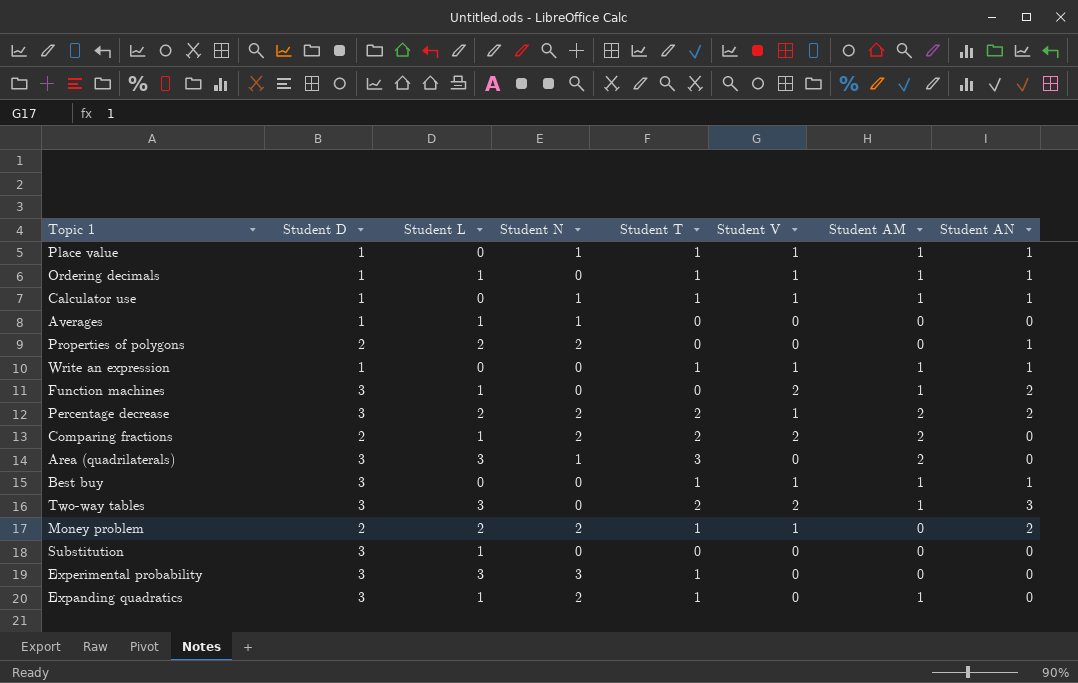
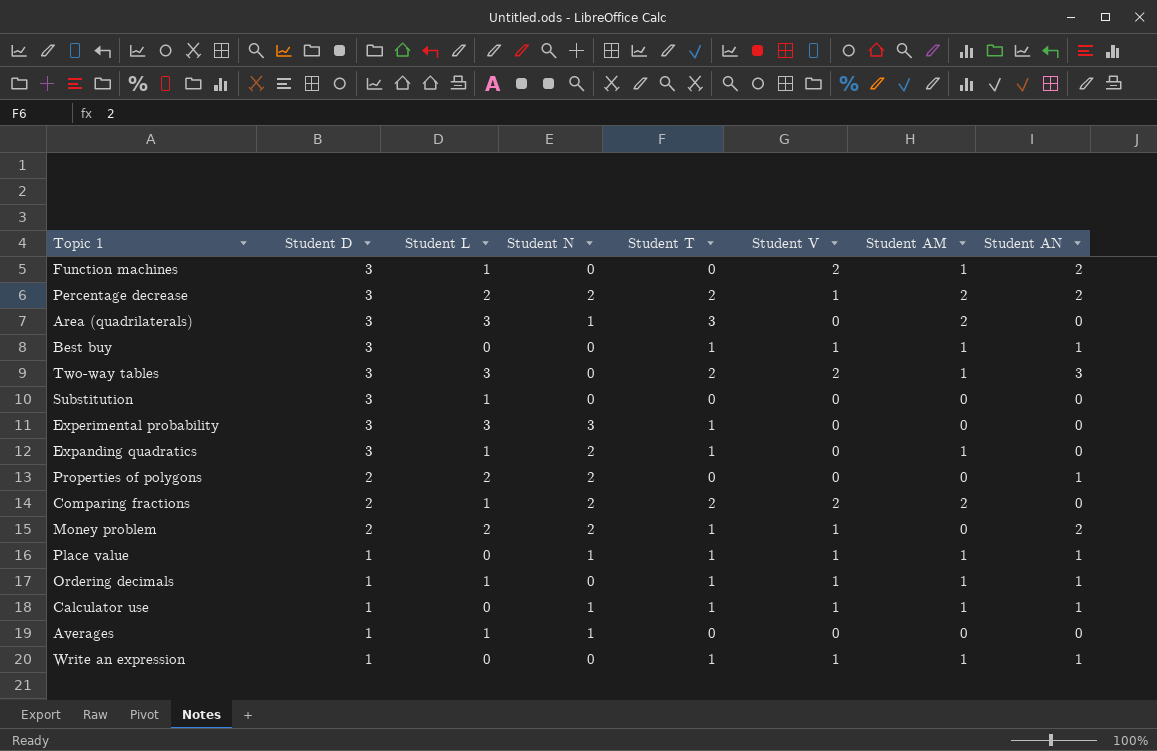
row order: none -> Student D descending

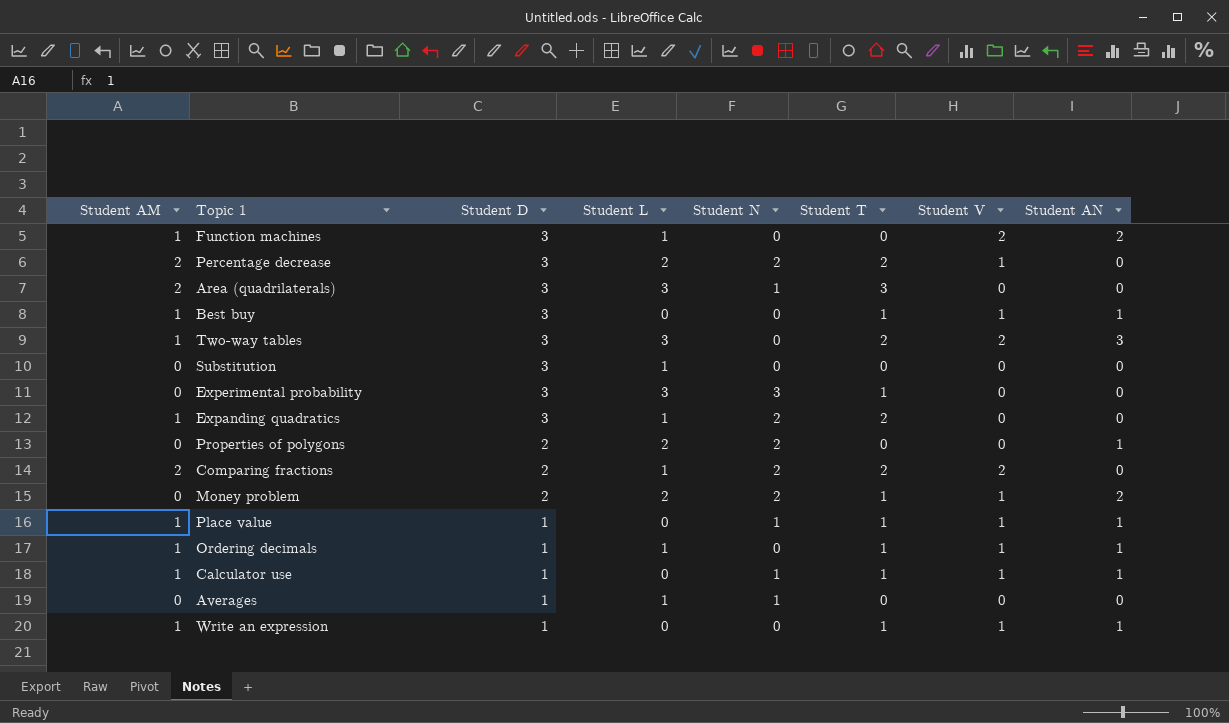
column Student AM | position: 7 -> 1
Percentage decrease | Student AN: 2 -> 0
Expanding quadratics | Student T: 1 -> 2

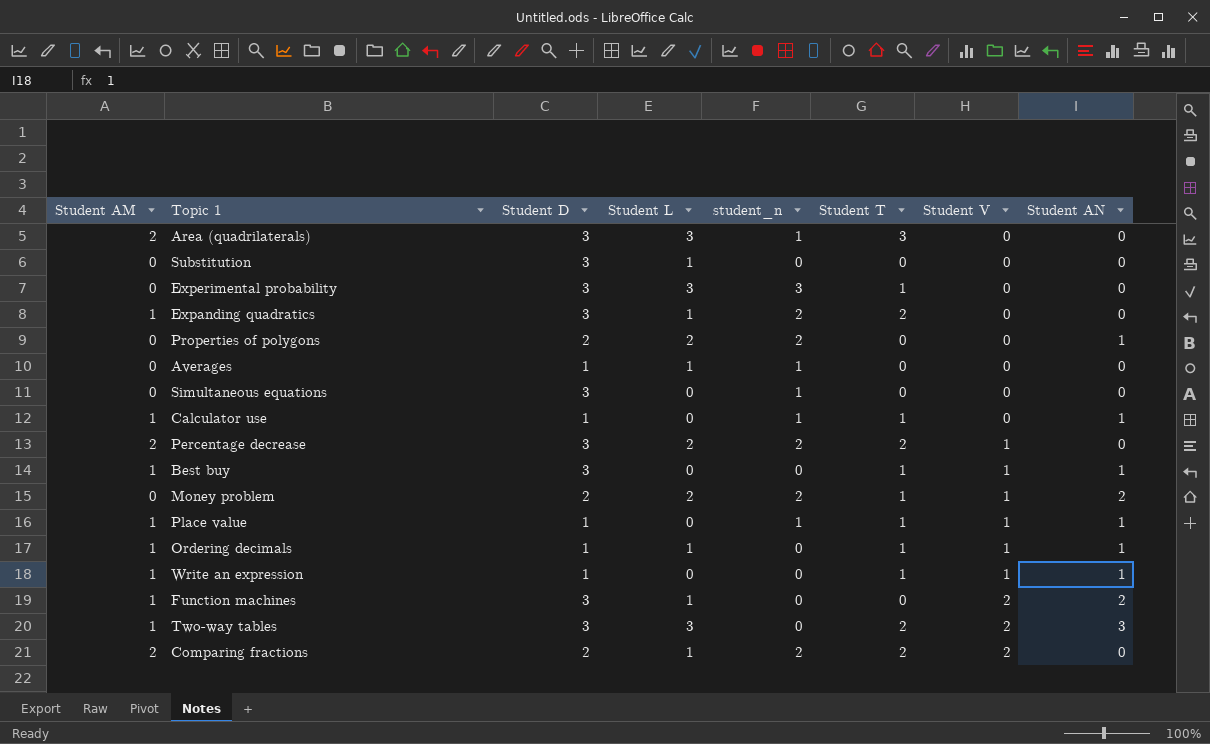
row order: Student D descending -> Student V ascending
column name: Student N -> student_n
row Simultaneous equations: none -> 0 | 3 | 0 | 1 | 0 | 0 | 0
Calculator use | Student V: 1 -> 0

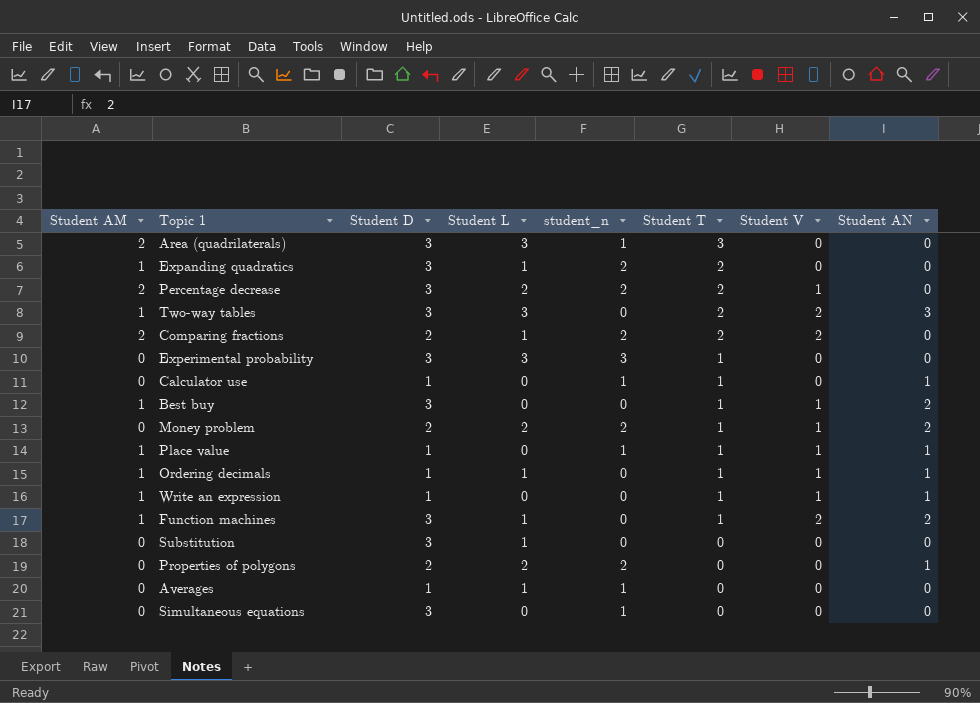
row order: Student V ascending -> Student T descending
Calculator use | Student AM: 1 -> 0
Best buy | Student AN: 1 -> 2
Function machines | Student T: 0 -> 1

